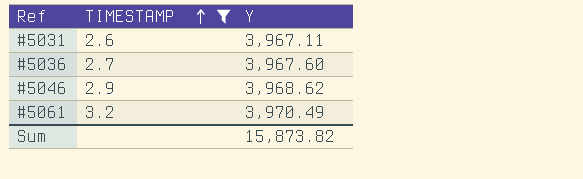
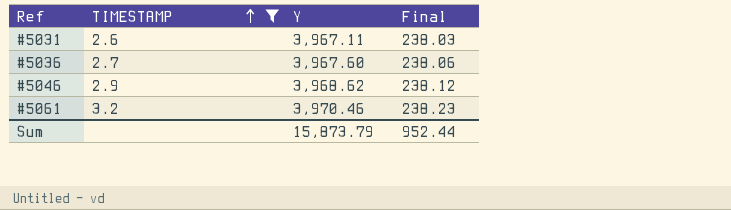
column Final | formula: none -> [Y] * 0.06
#5061 | Y: 3,970.49 -> 3,970.46
Sum | Y: 15,873.82 -> 15,873.79

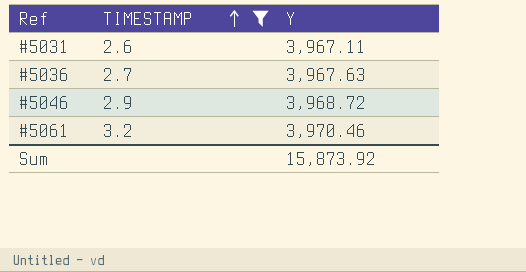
column Final | formula: [Y] * 0.06 -> none
#5036 | Y: 3,967.60 -> 3,967.63
#5046 | Y: 3,968.62 -> 3,968.72
Sum | Y: 15,873.79 -> 15,873.92

